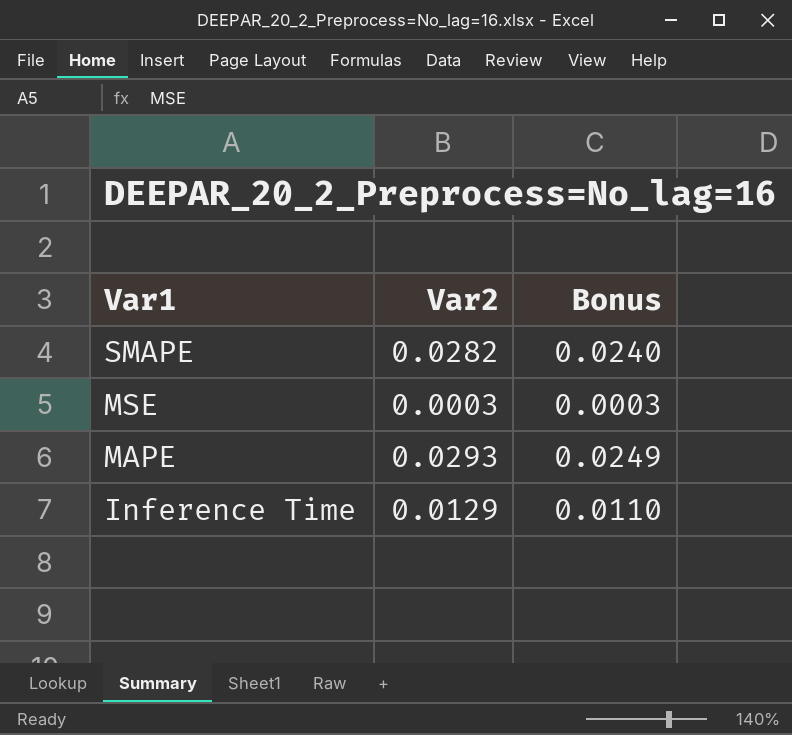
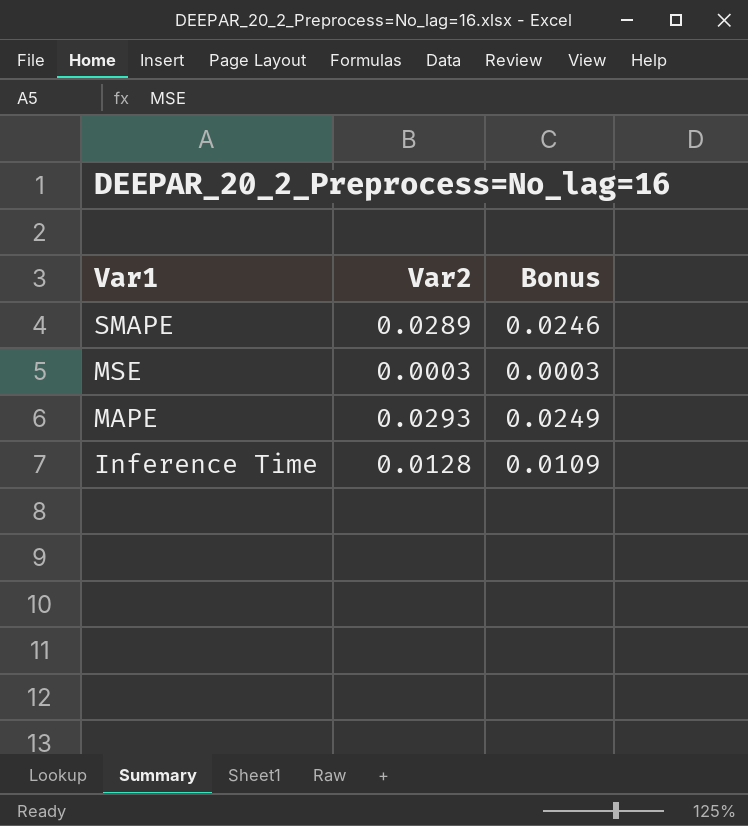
SMAPE | Var2: 0.0282 -> 0.0289
SMAPE | Bonus: 0.0240 -> 0.0246
Inference Time | Var2: 0.0129 -> 0.0128
Inference Time | Bonus: 0.0110 -> 0.0109

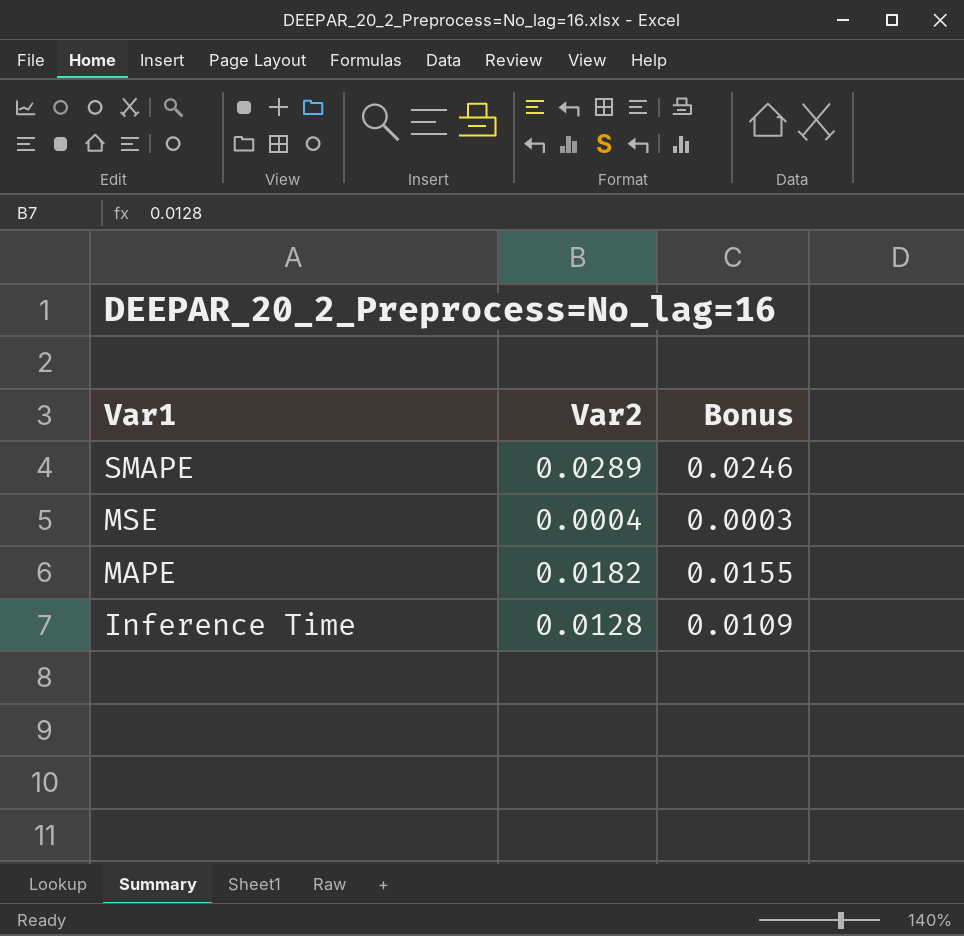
MSE | Var2: 0.0003 -> 0.0004
MAPE | Var2: 0.0293 -> 0.0182
MAPE | Bonus: 0.0249 -> 0.0155

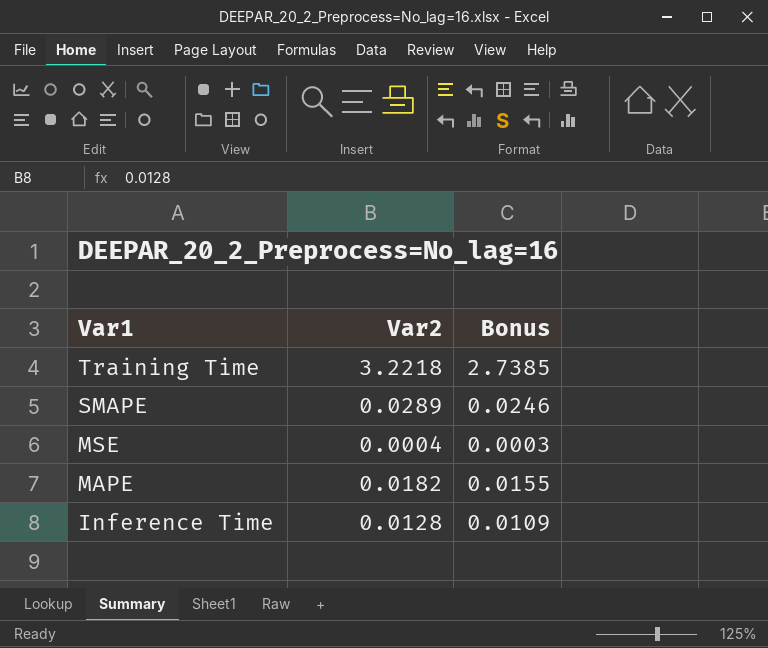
row Training Time: none -> 3.2218 | 2.7385

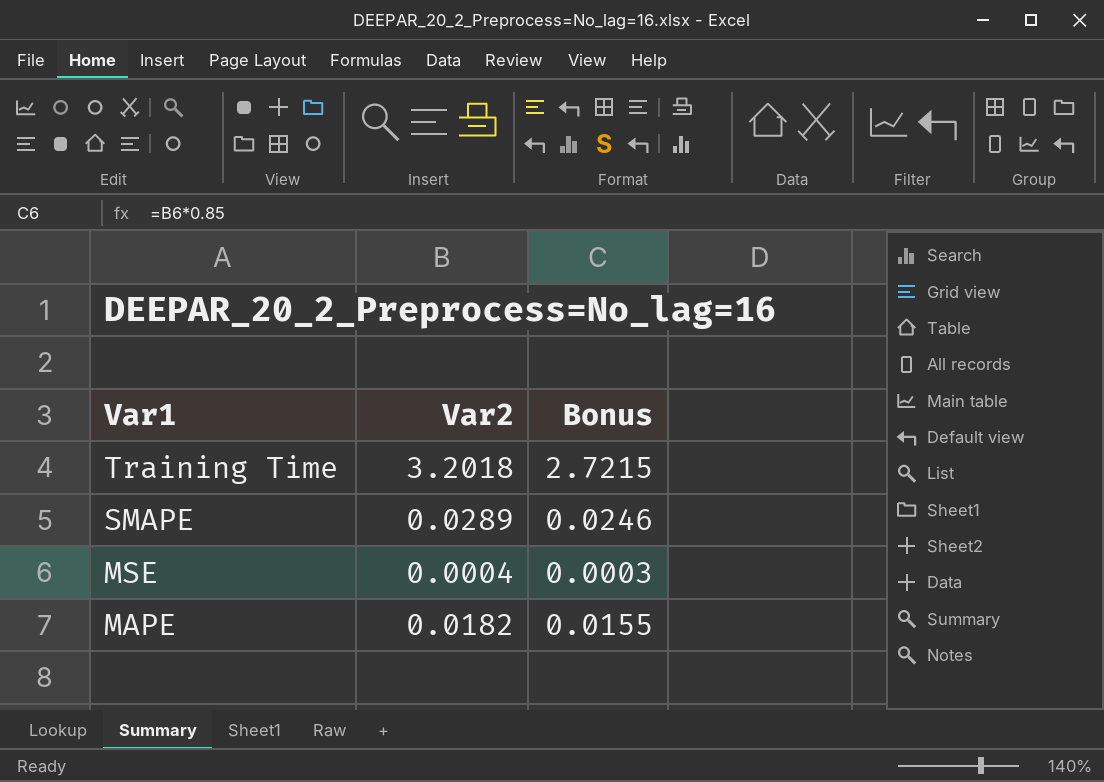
row Inference Time: 0.0128 | 0.0109 -> none
Training Time | Var2: 3.2218 -> 3.2018
Training Time | Bonus: 2.7385 -> 2.7215

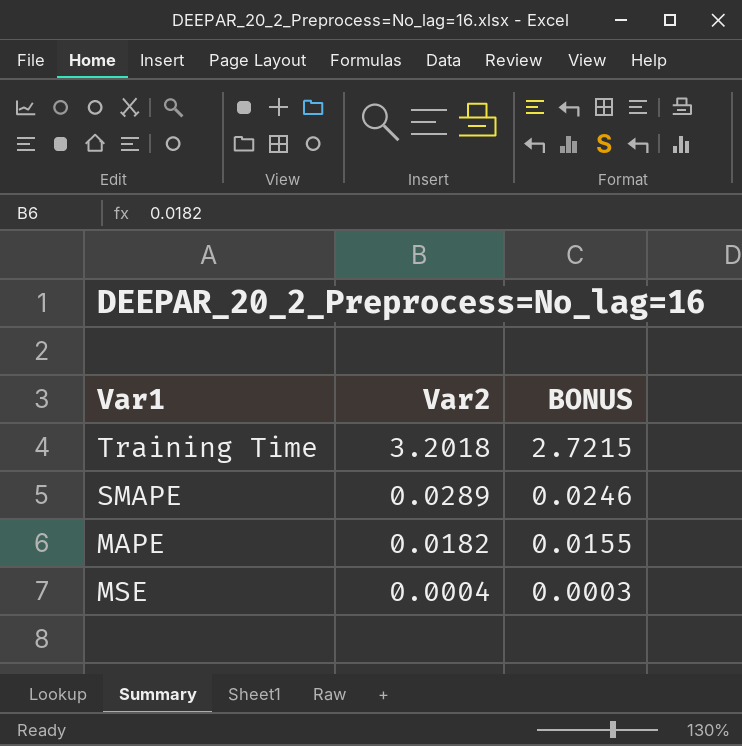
row order: Var1 descending -> Var2 descending
column name: Bonus -> BONUS

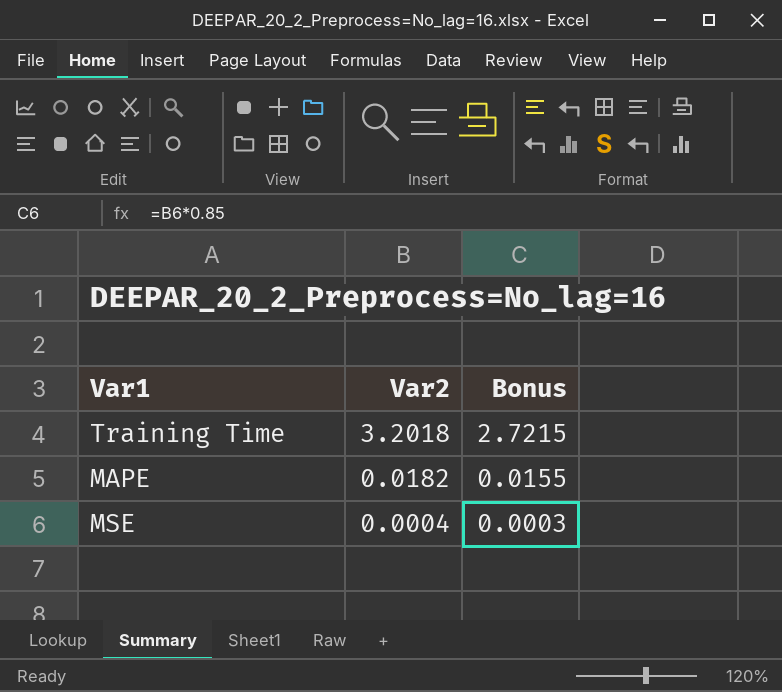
column name: BONUS -> Bonus
row SMAPE: 0.0289 | 0.0246 -> none

